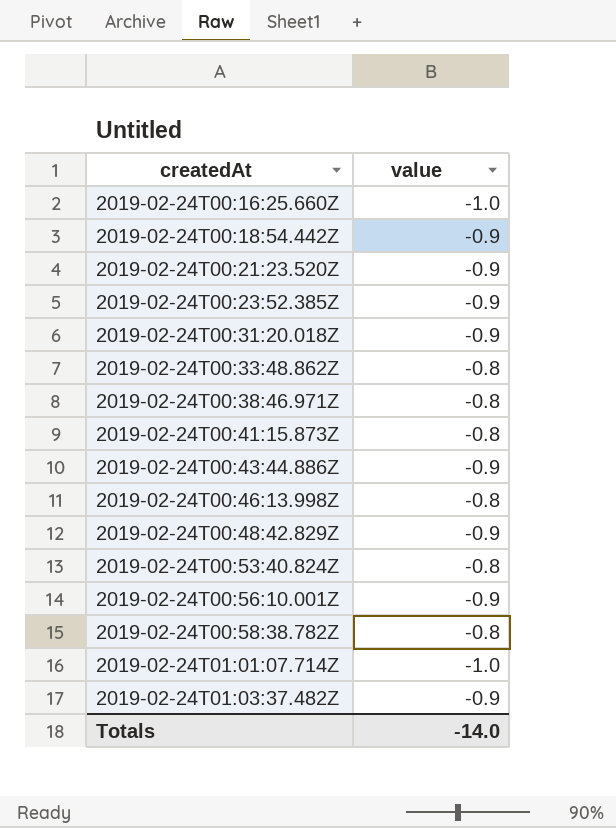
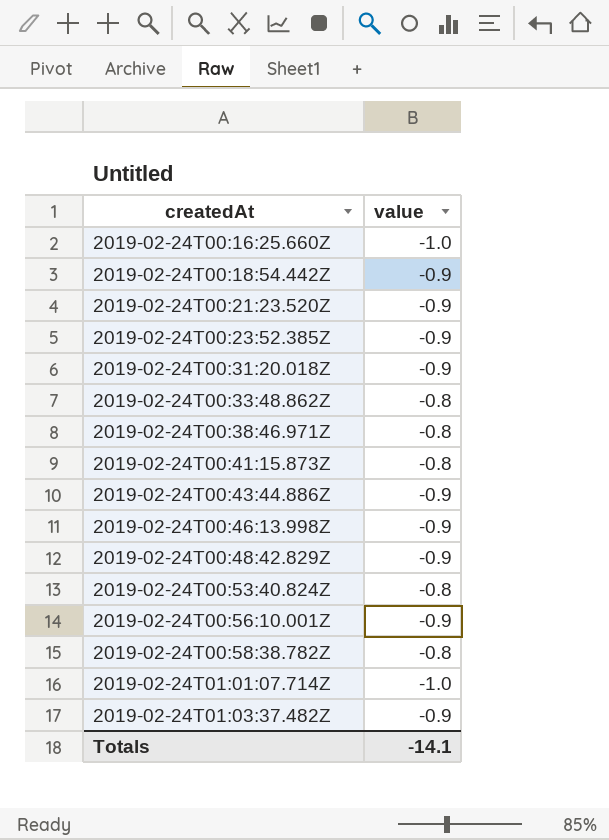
2019-02-24T00:46:13.998Z | value: -0.8 -> -0.9
Totals | value: -14.0 -> -14.1

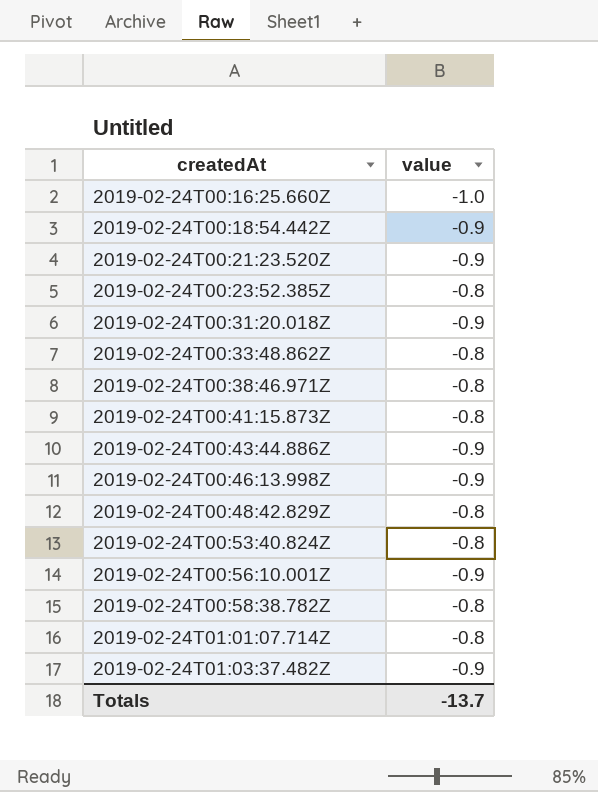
2019-02-24T00:23:52.385Z | value: -0.9 -> -0.8
2019-02-24T00:48:42.829Z | value: -0.9 -> -0.8
2019-02-24T01:01:07.714Z | value: -1.0 -> -0.8
Totals | value: -14.1 -> -13.7

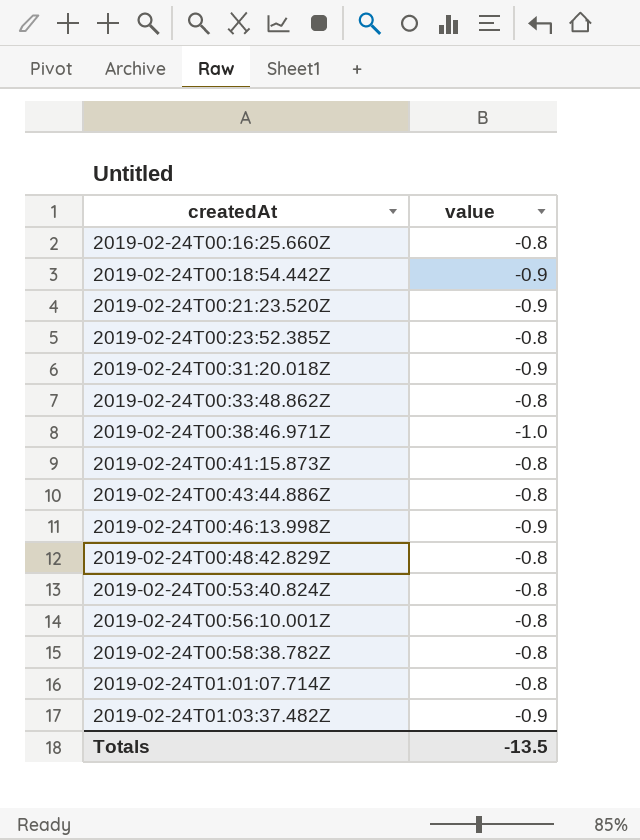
2019-02-24T00:16:25.660Z | value: -1.0 -> -0.8
2019-02-24T00:38:46.971Z | value: -0.8 -> -1.0
2019-02-24T00:43:44.886Z | value: -0.9 -> -0.8
2019-02-24T00:56:10.001Z | value: -0.9 -> -0.8
Totals | value: -13.7 -> -13.5

